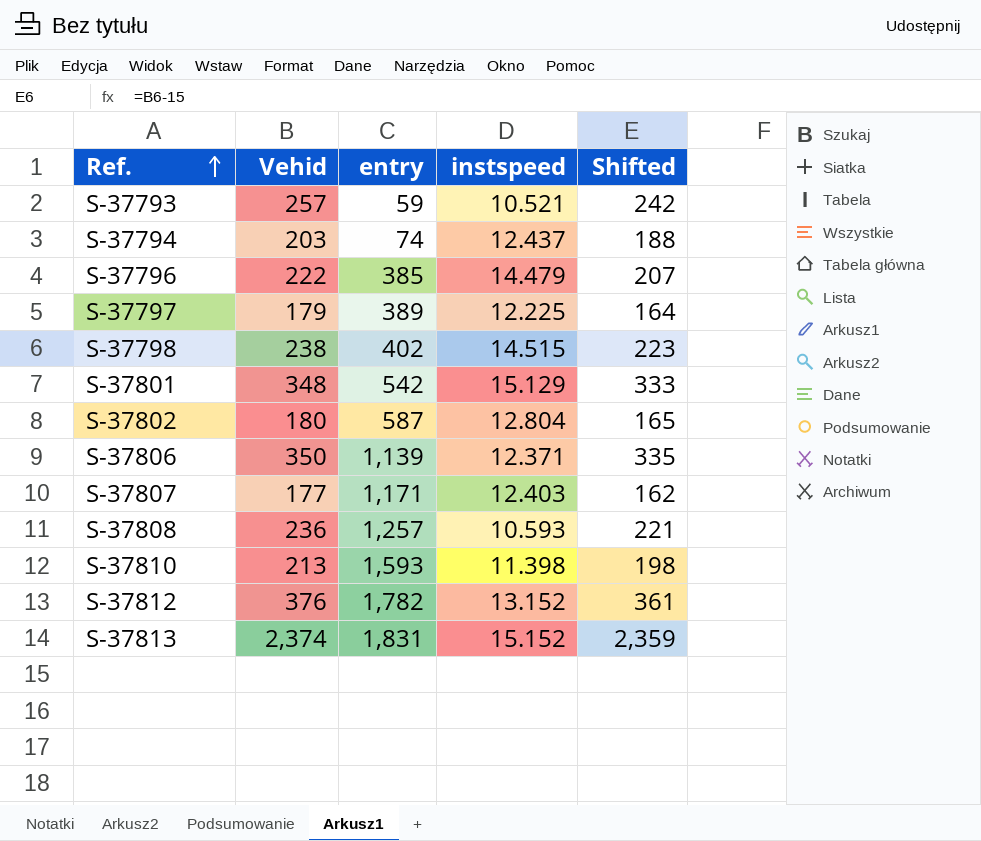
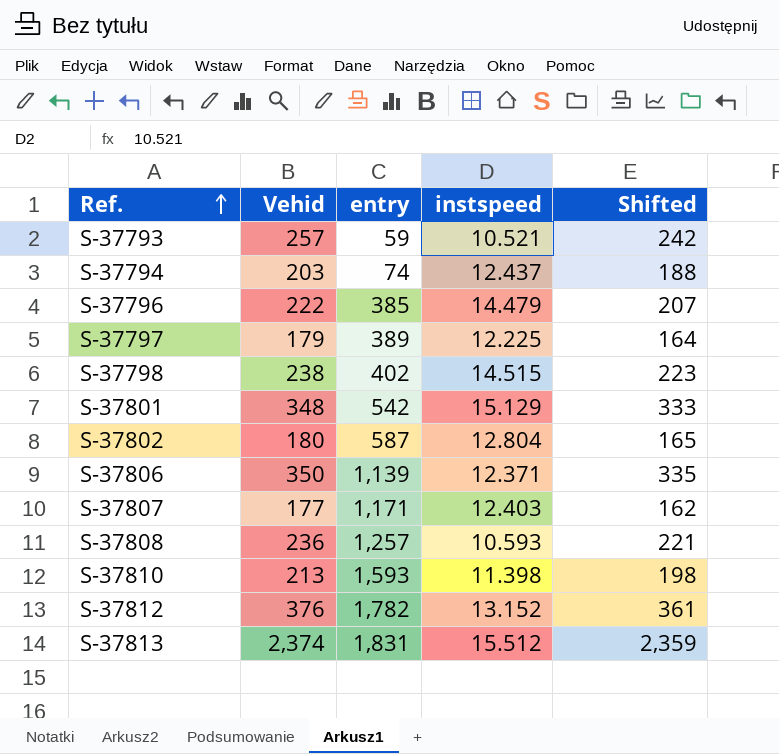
S-37813 | instspeed: 15.152 -> 15.512

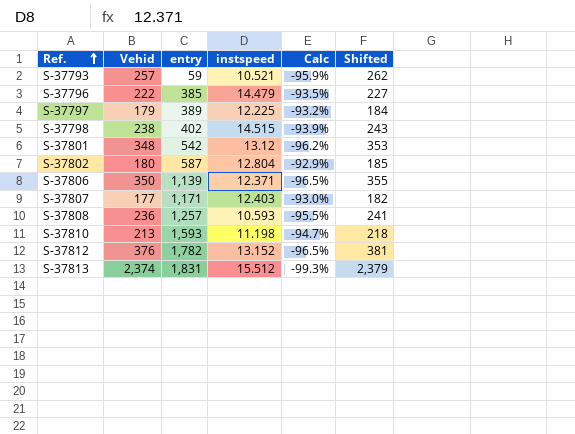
column Calc | formula: none -> ([instspeed] - [Vehid]) / [Vehid]
column Shifted | formula: [Vehid] - 15 -> [Vehid] + 5
row S-37794: 203 | 74 | 12.437 | 188 -> none
S-37801 | instspeed: 15.129 -> 13.12
S-37810 | instspeed: 11.398 -> 11.198

